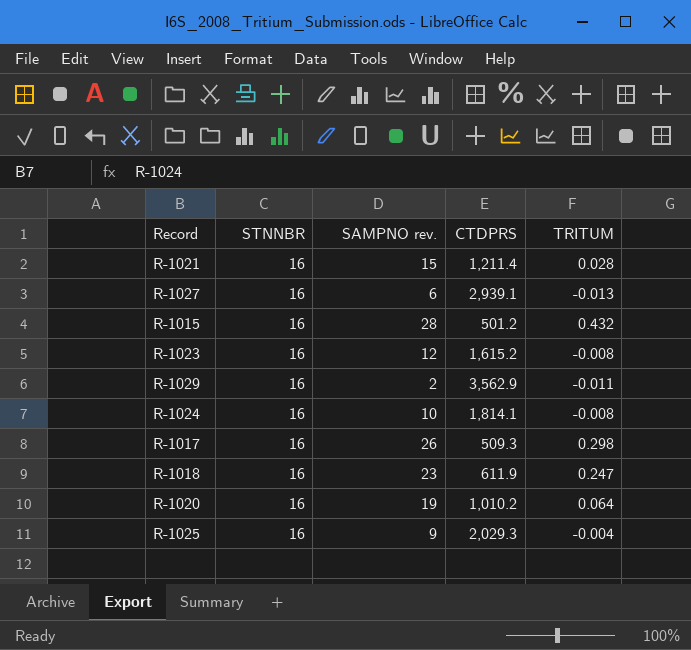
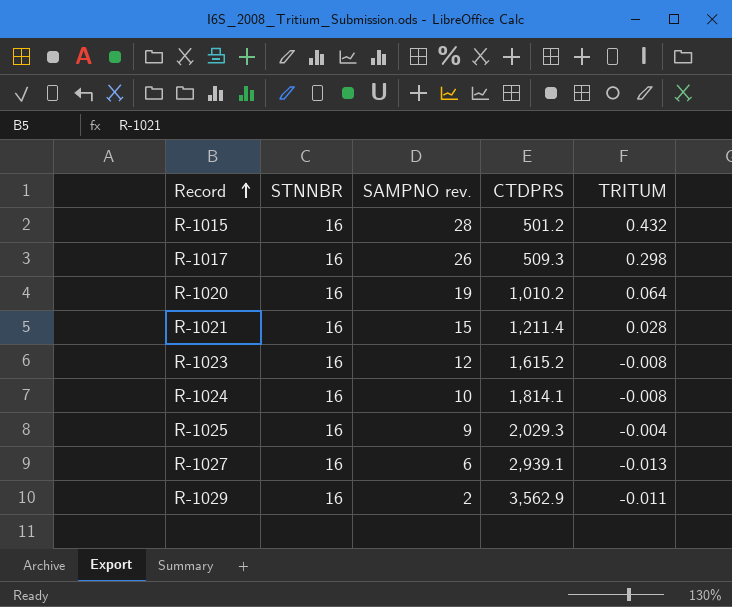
row order: none -> Record ascending
row R-1018: 16 | 23 | 611.9 | 0.247 -> none

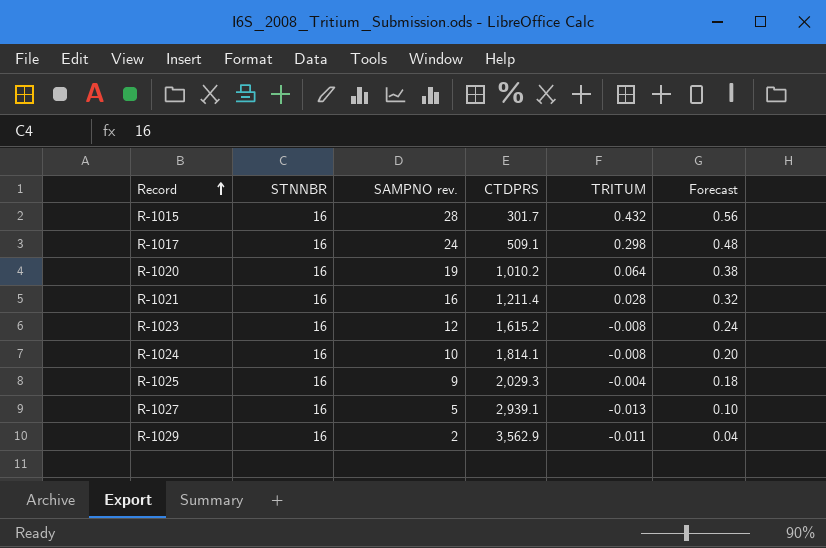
column Forecast | formula: none -> [SAMPNO rev.] * 0.02
R-1015 | CTDPRS: 501.2 -> 301.7
R-1017 | SAMPNO rev.: 26 -> 24
R-1017 | CTDPRS: 509.3 -> 509.1
R-1021 | SAMPNO rev.: 15 -> 16
R-1027 | SAMPNO rev.: 6 -> 5

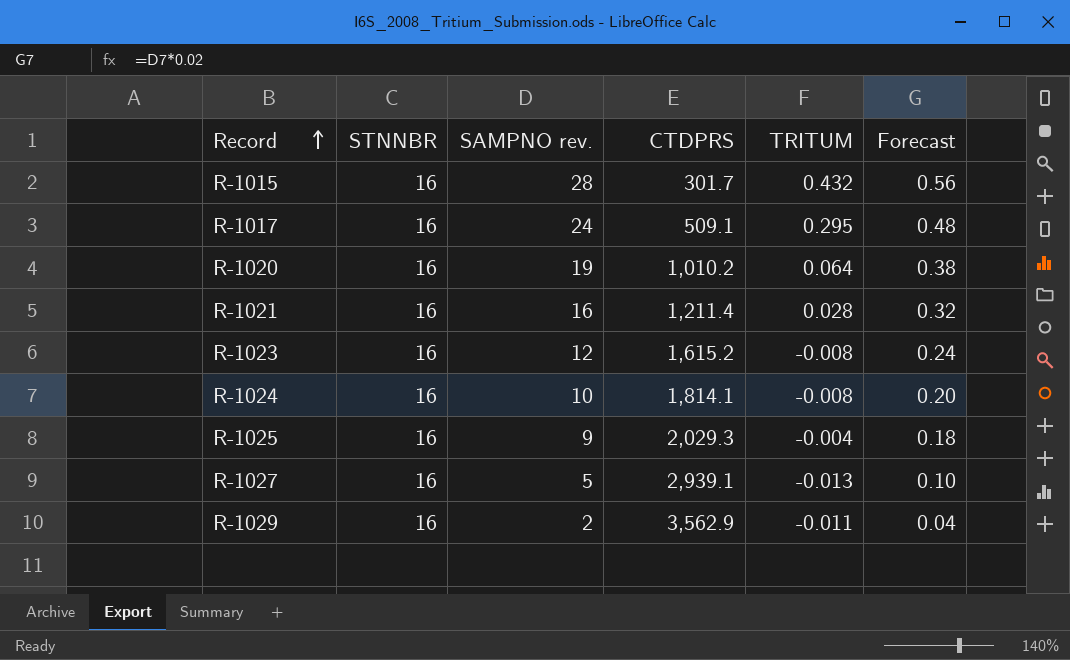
R-1017 | TRITUM: 0.298 -> 0.295

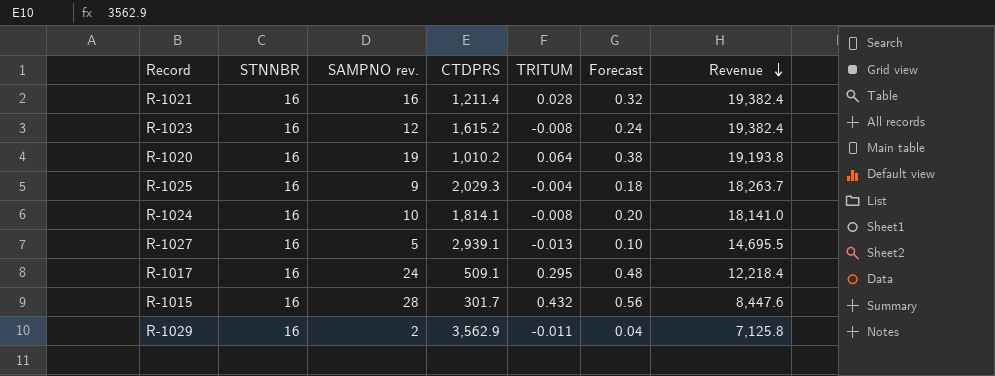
row order: Record ascending -> Revenue descending
column Revenue | formula: none -> [SAMPNO rev.] * [CTDPRS]

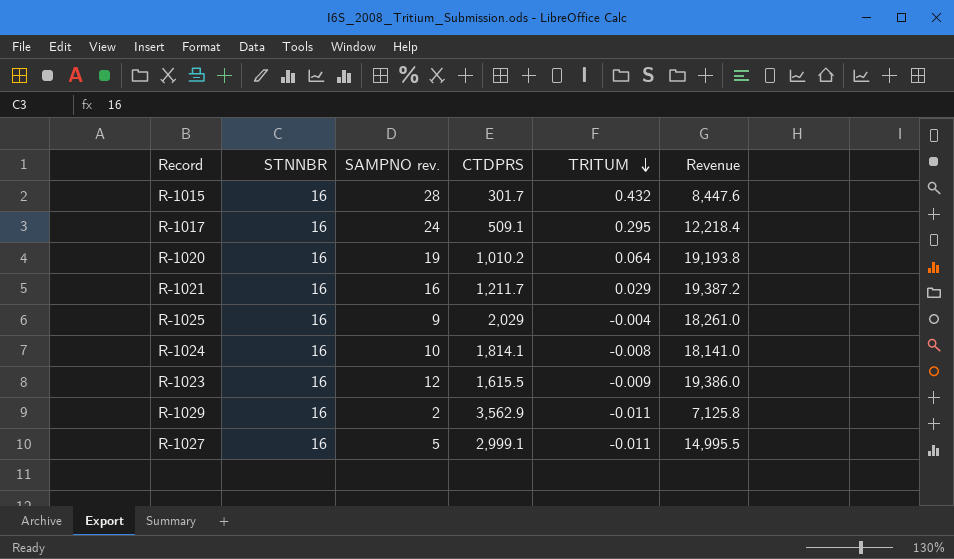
row order: Revenue descending -> TRITUM descending
column Forecast | formula: [SAMPNO rev.] * 0.02 -> none
R-1021 | CTDPRS: 1,211.4 -> 1,211.7
R-1021 | TRITUM: 0.028 -> 0.029
R-1021 | Revenue: 19,382.4 -> 19,387.2
R-1025 | CTDPRS: 2,029.3 -> 2,029
R-1025 | Revenue: 18,263.7 -> 18,261.0
R-1023 | CTDPRS: 1,615.2 -> 1,615.5
R-1023 | TRITUM: -0.008 -> -0.009
R-1023 | Revenue: 19,382.4 -> 19,386.0
R-1027 | CTDPRS: 2,939.1 -> 2,999.1
R-1027 | TRITUM: -0.013 -> -0.011
R-1027 | Revenue: 14,695.5 -> 14,995.5

